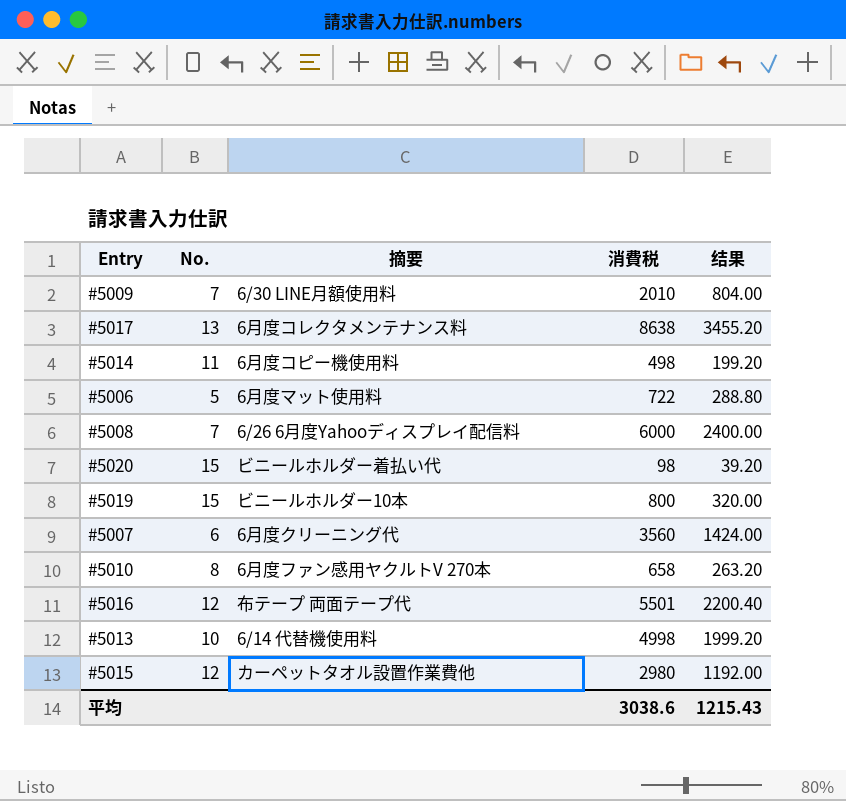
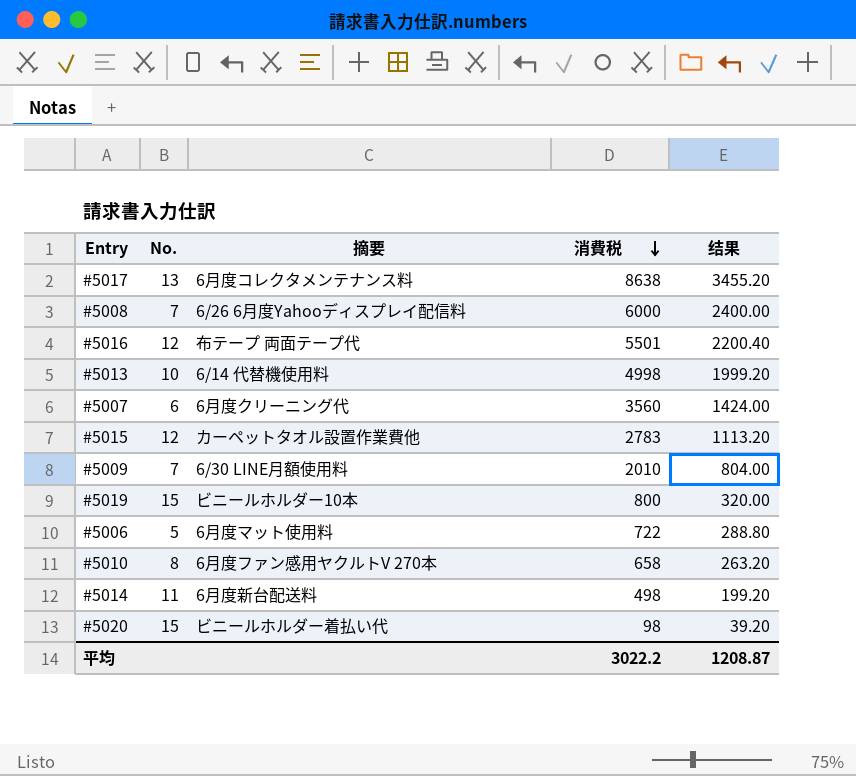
row order: none -> 消費税 descending
#5015 | 消費税: 2980 -> 2783
#5015 | 结果: 1192.00 -> 1113.20
#5014 | 摘要: 6月度コピー機使用料 -> 6月度新台配送料
平均 | 消費税: 3038.6 -> 3022.2
平均 | 结果: 1215.43 -> 1208.87

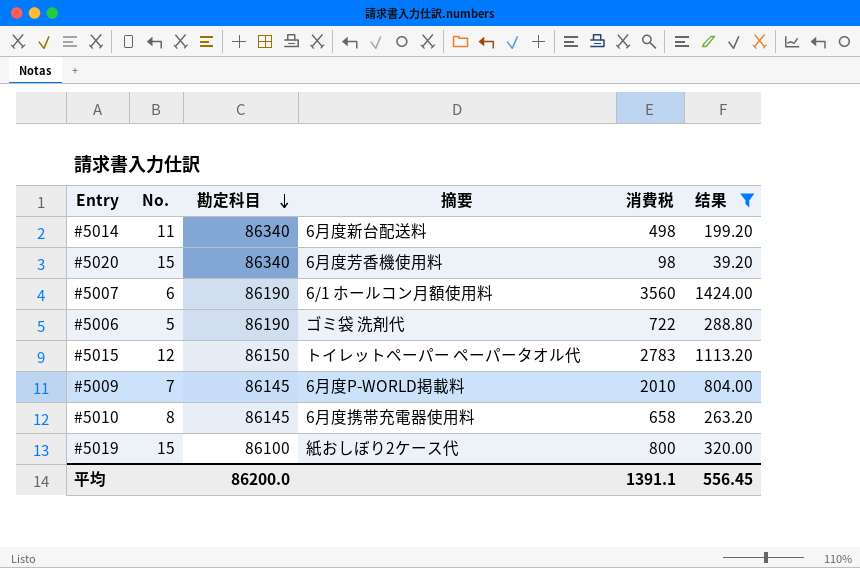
filter: none -> 结果 <= 1424.00
row order: 消費税 descending -> 勘定科目 descending
column 勘定科目 | position: none -> 3
#5020 | 摘要: ビニールホルダー着払い代 -> 6月度芳香機使用料
#5007 | 摘要: 6月度クリーニング代 -> 6/1 ホールコン月額使用料
#5006 | 摘要: 6月度マット使用料 -> ゴミ袋 洗剤代
#5015 | 摘要: カーペットタオル設置作業費他 -> トイレットペーパー ペーパータオル代
#5009 | 摘要: 6/30 LINE月額使用料 -> 6月度P-WORLD掲載料
#5010 | 摘要: 6月度ファン感用ヤクルトV 270本 -> 6月度携帯充電器使用料
#5019 | 摘要: ビニールホルダー10本 -> 紙おしぼり2ケース代
平均 | 消費税: 3022.2 -> 1391.1
平均 | 结果: 1208.87 -> 556.45

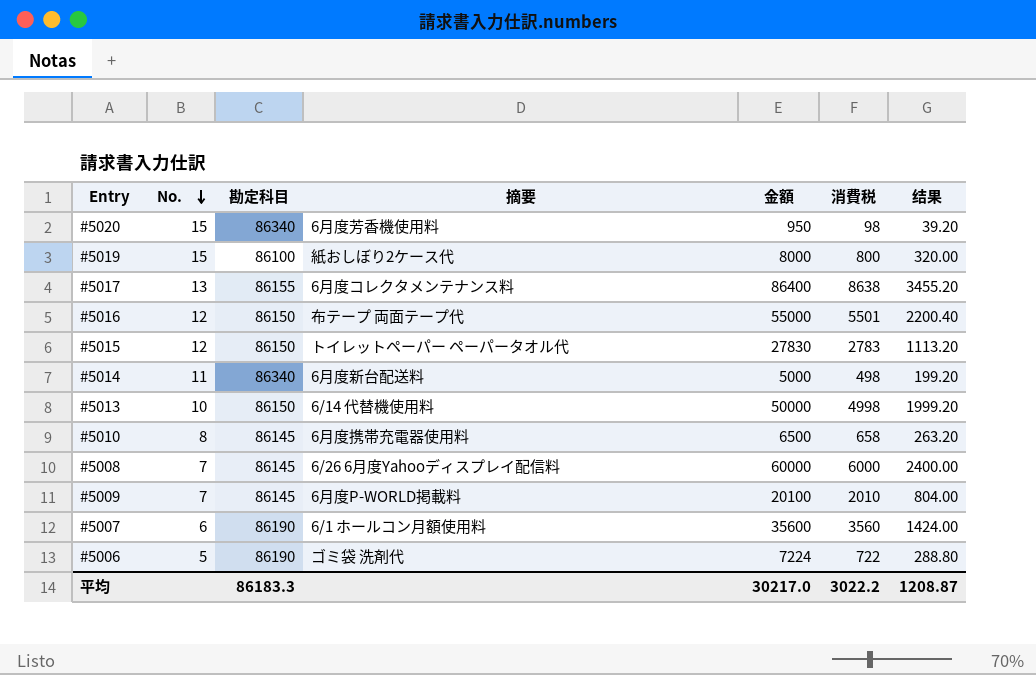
filter: 结果 <= 1424.00 -> none
row order: 勘定科目 descending -> No. descending
column 金額 | position: none -> 5
平均 | 勘定科目: 86200.0 -> 86183.3
平均 | 消費税: 1391.1 -> 3022.2
平均 | 结果: 556.45 -> 1208.87

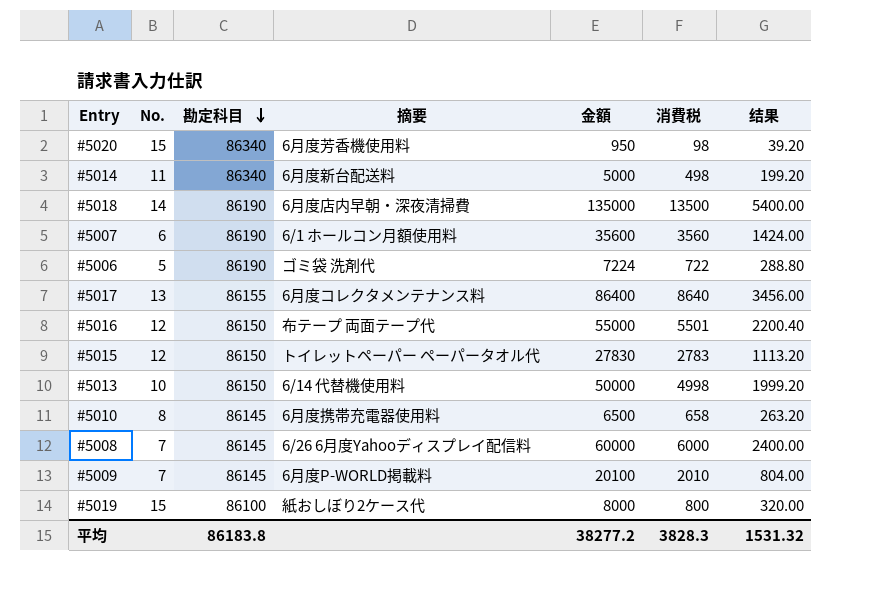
row order: No. descending -> 勘定科目 descending
row #5018: none -> 14 | 86190 | 6月度店内早朝・深夜清掃費 | 135000 | 13500 | 5400.00
#5017 | 消費税: 8638 -> 8640
#5017 | 结果: 3455.20 -> 3456.00
平均 | 勘定科目: 86183.3 -> 86183.8
平均 | 金額: 30217.0 -> 38277.2
平均 | 消費税: 3022.2 -> 3828.3
平均 | 结果: 1208.87 -> 1531.32

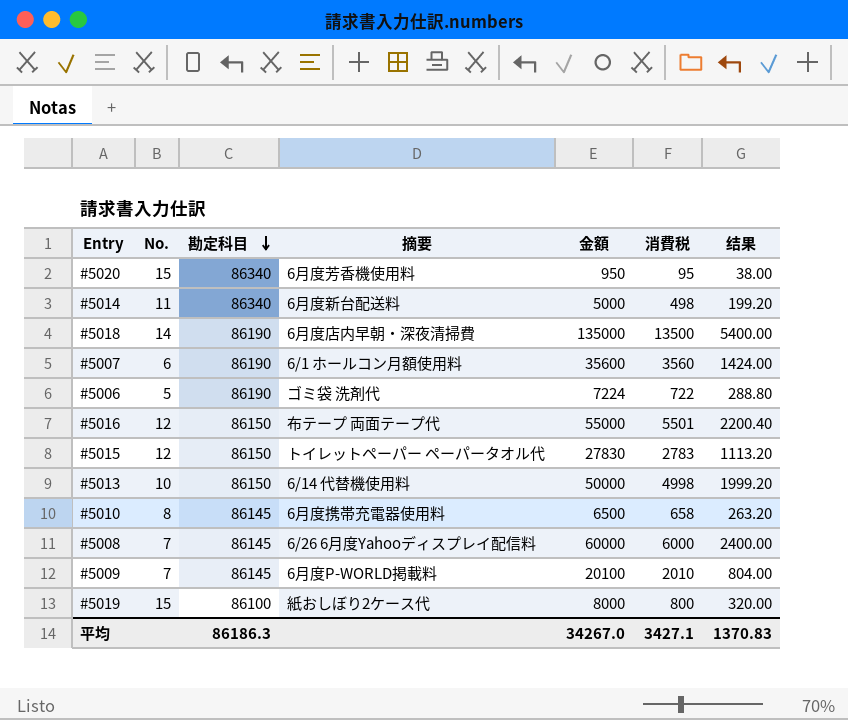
row #5017: 13 | 86155 | 6月度コレクタメンテナンス料 | 86400 | 8640 | 3456.00 -> none
#5020 | 消費税: 98 -> 95
#5020 | 结果: 39.20 -> 38.00
平均 | 勘定科目: 86183.8 -> 86186.3
平均 | 金額: 38277.2 -> 34267.0
平均 | 消費税: 3828.3 -> 3427.1
平均 | 结果: 1531.32 -> 1370.83

